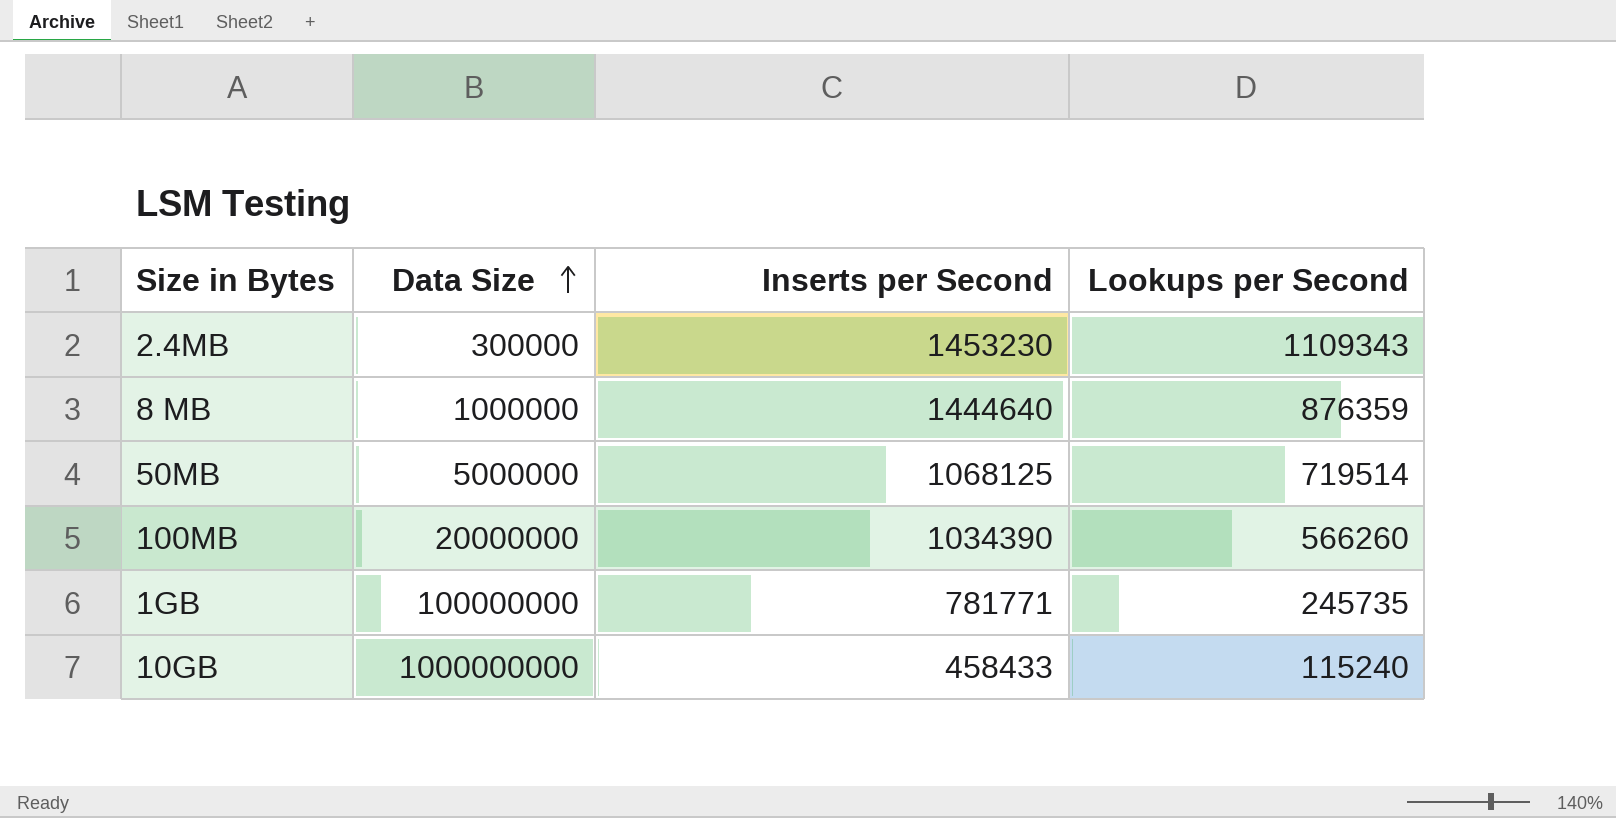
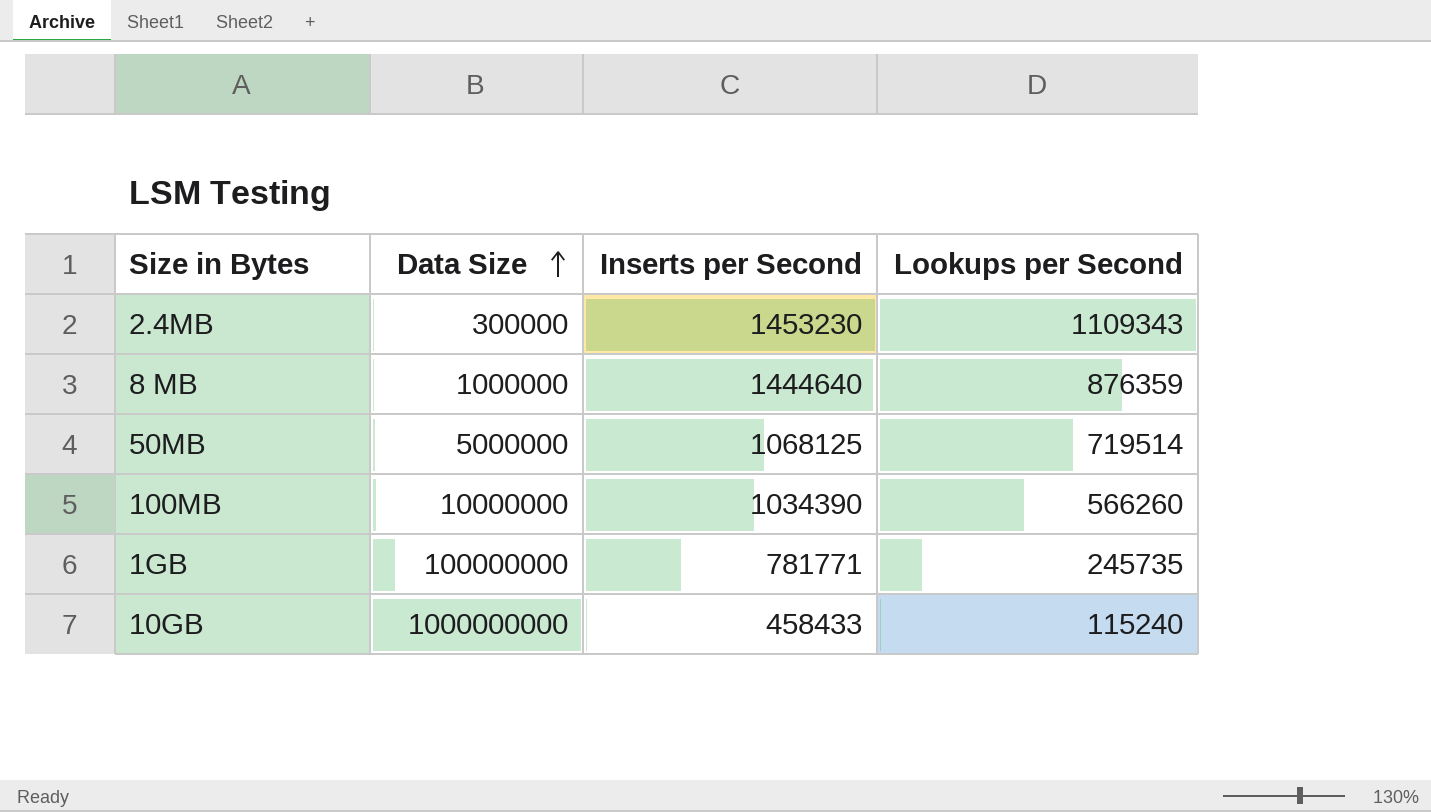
100MB | Data Size: 20000000 -> 10000000

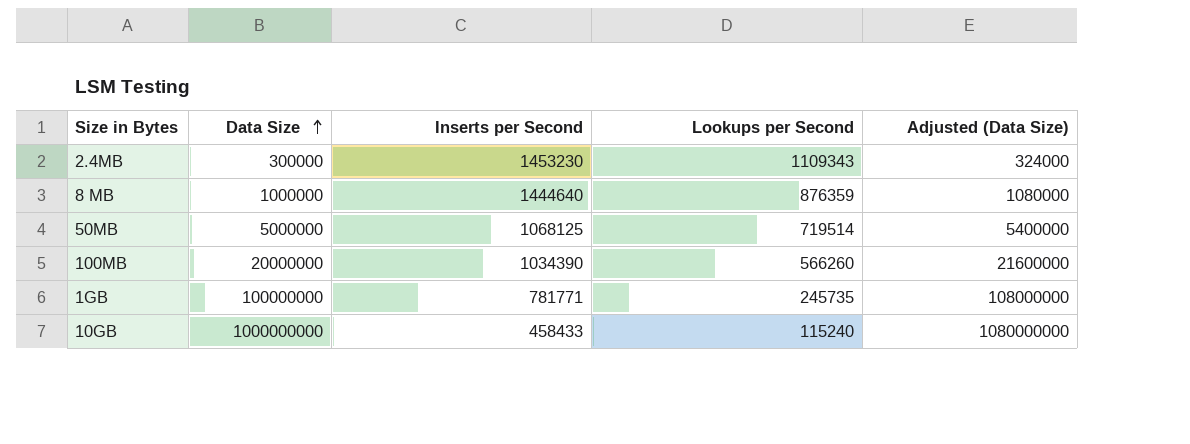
column Adjusted (Data Size) | formula: none -> [Data Size] * 1.08
100MB | Data Size: 10000000 -> 20000000

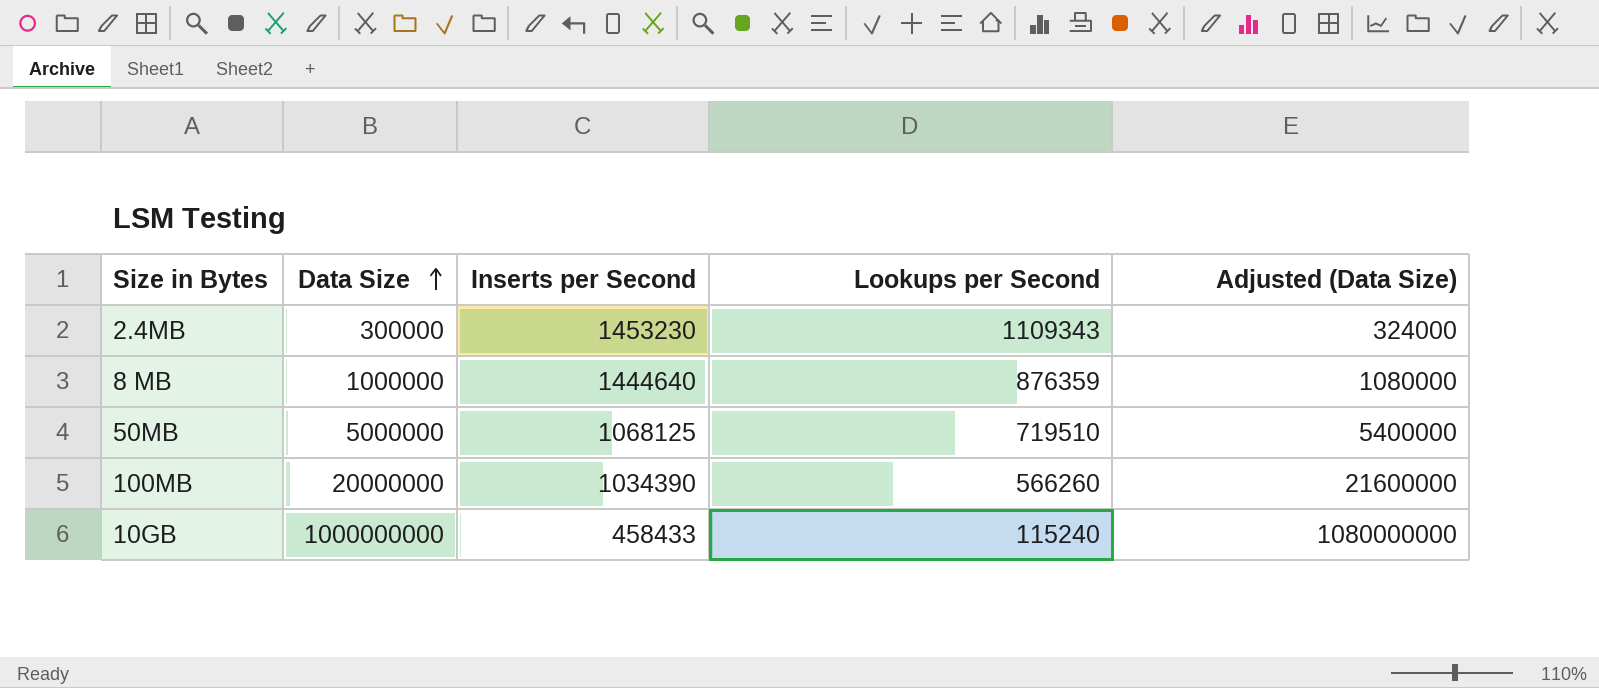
row 1GB: 100000000 | 781771 | 245735 | 108000000 -> none
50MB | Lookups per Second: 719514 -> 719510

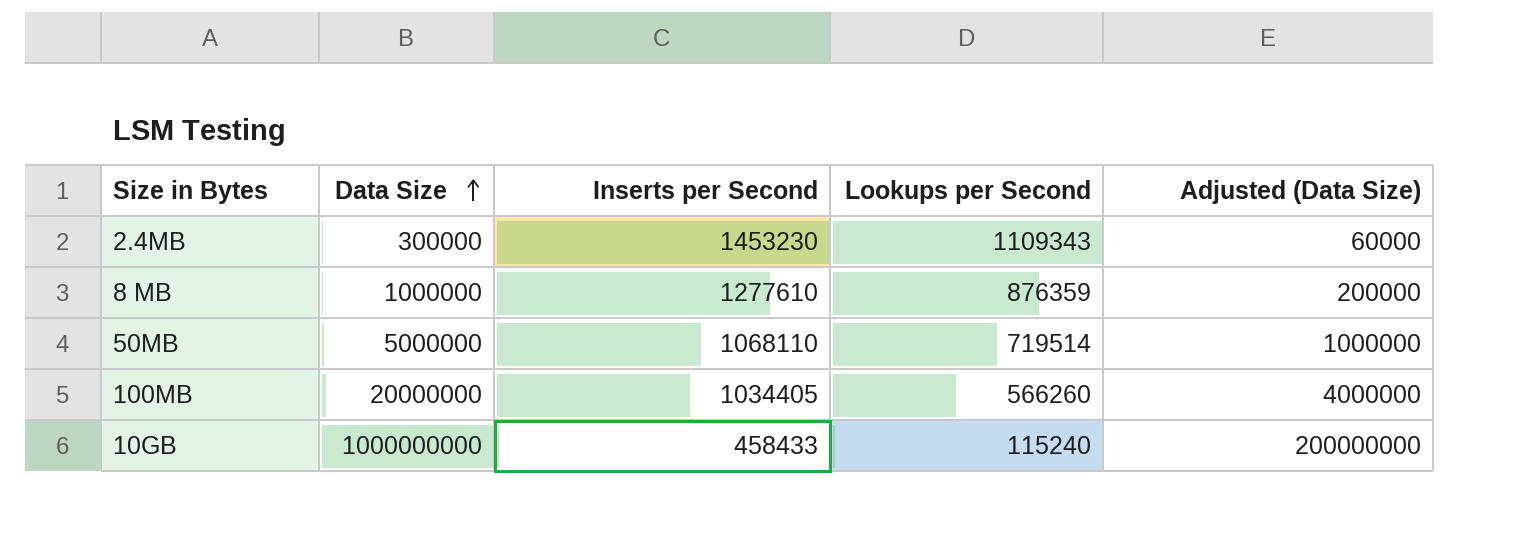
column Adjusted (Data Size) | formula: [Data Size] * 1.08 -> [Data Size] * 0.2
8 MB | Inserts per Second: 1444640 -> 1277610
50MB | Inserts per Second: 1068125 -> 1068110
50MB | Lookups per Second: 719510 -> 719514
100MB | Inserts per Second: 1034390 -> 1034405

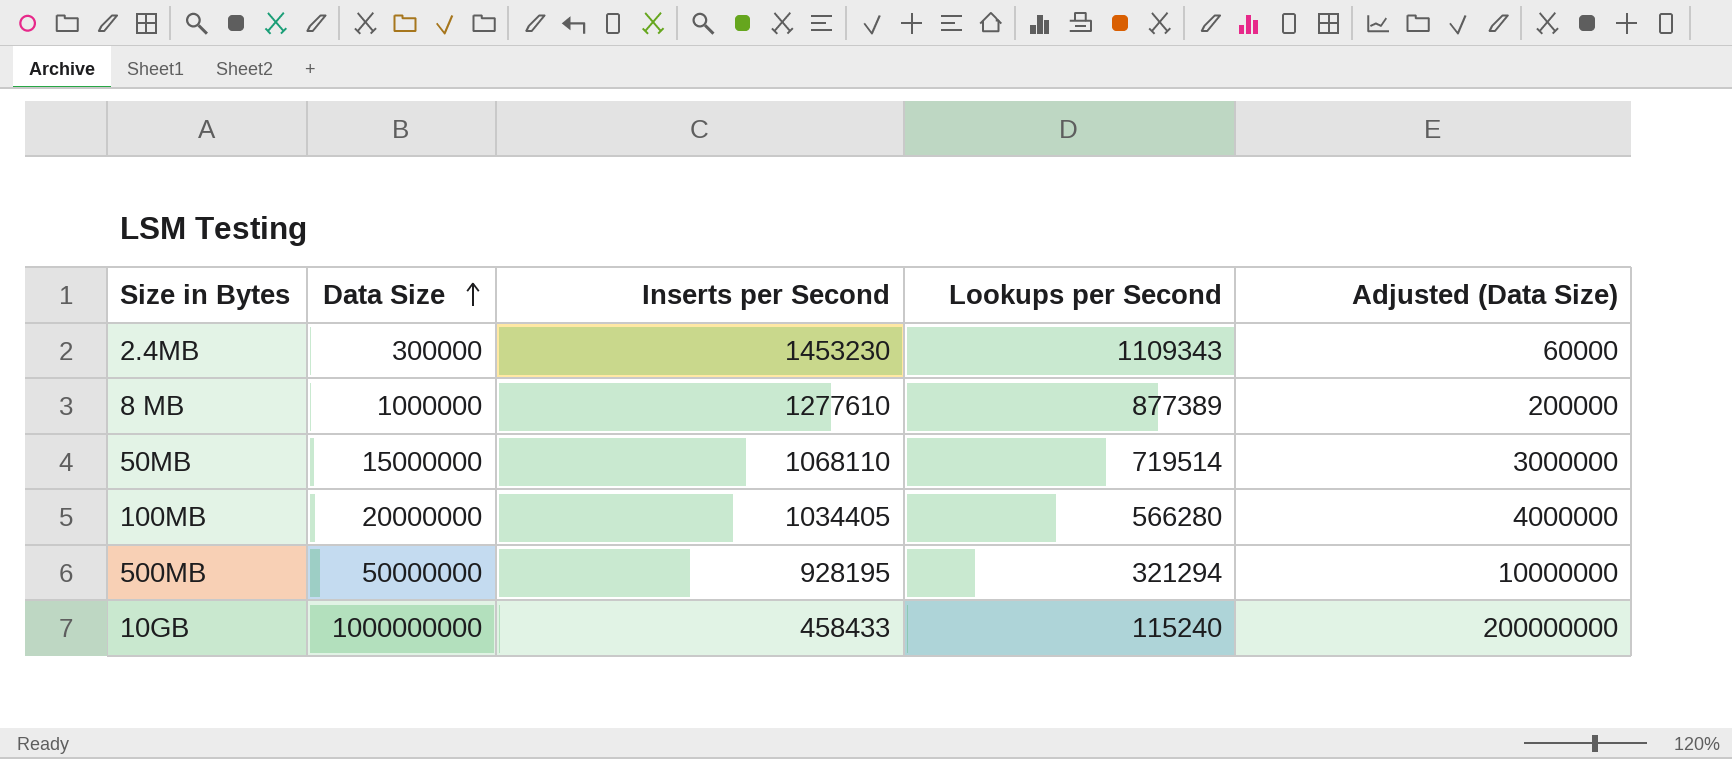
8 MB | Lookups per Second: 876359 -> 877389
50MB | Data Size: 5000000 -> 15000000
50MB | Adjusted (Data Size): 1000000 -> 3000000
100MB | Lookups per Second: 566260 -> 566280
row 500MB: none -> 50000000 | 928195 | 321294 | 10000000

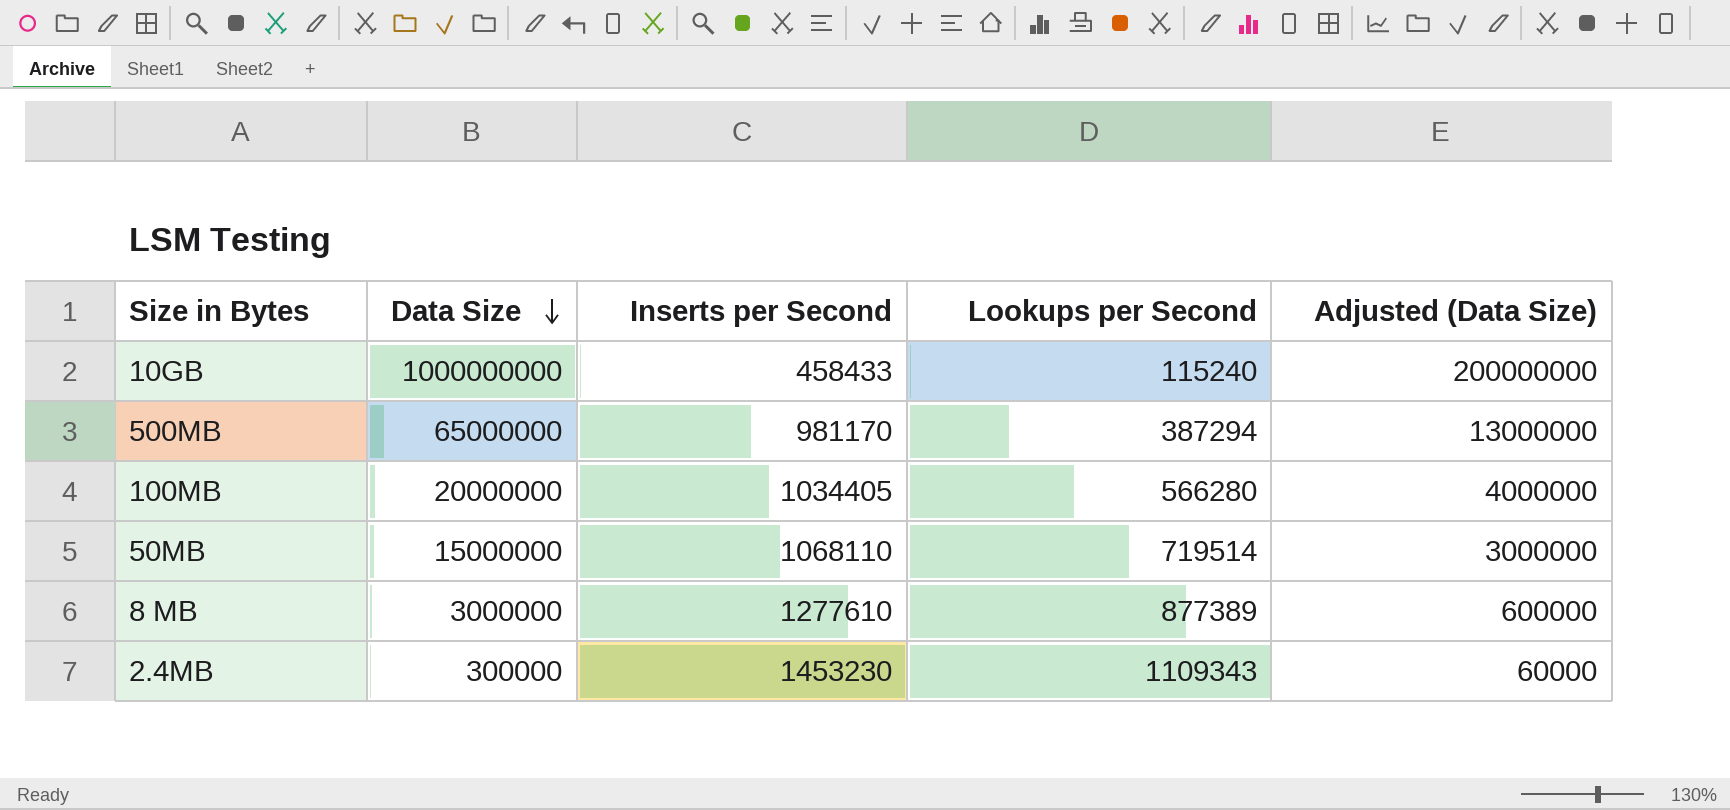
row order: Data Size ascending -> Data Size descending
500MB | Data Size: 50000000 -> 65000000
500MB | Inserts per Second: 928195 -> 981170
500MB | Lookups per Second: 321294 -> 387294
500MB | Adjusted (Data Size): 10000000 -> 13000000
8 MB | Data Size: 1000000 -> 3000000
8 MB | Adjusted (Data Size): 200000 -> 600000

